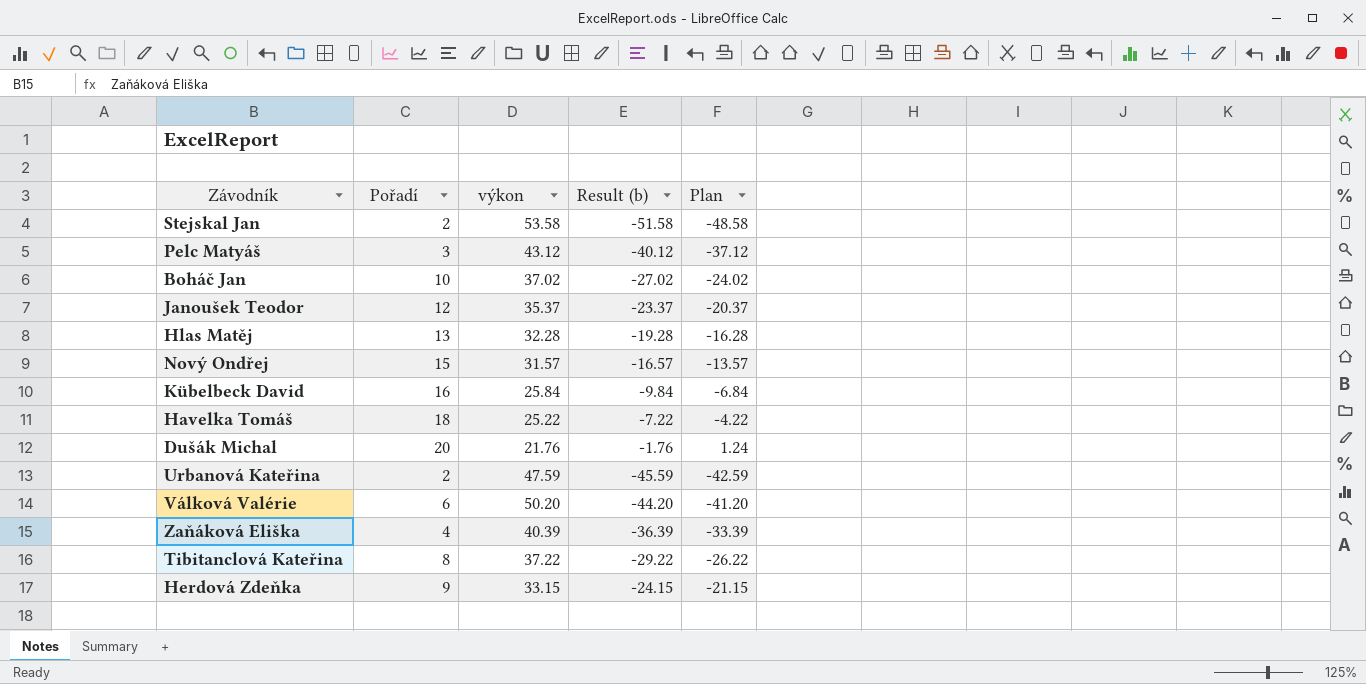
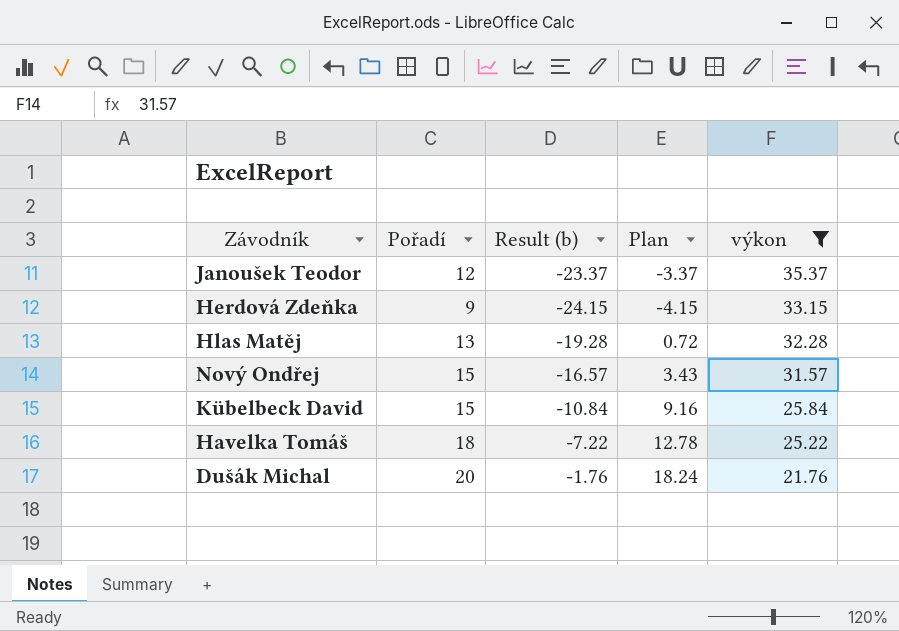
filter: none -> výkon <= 35.37
row order: none -> výkon descending
column Plan | formula: [Result (b)] + 3 -> [Result (b)] + 20
column výkon | position: 3 -> 5
Kübelbeck David | Pořadí: 16 -> 15
Kübelbeck David | Result (b): -9.84 -> -10.84

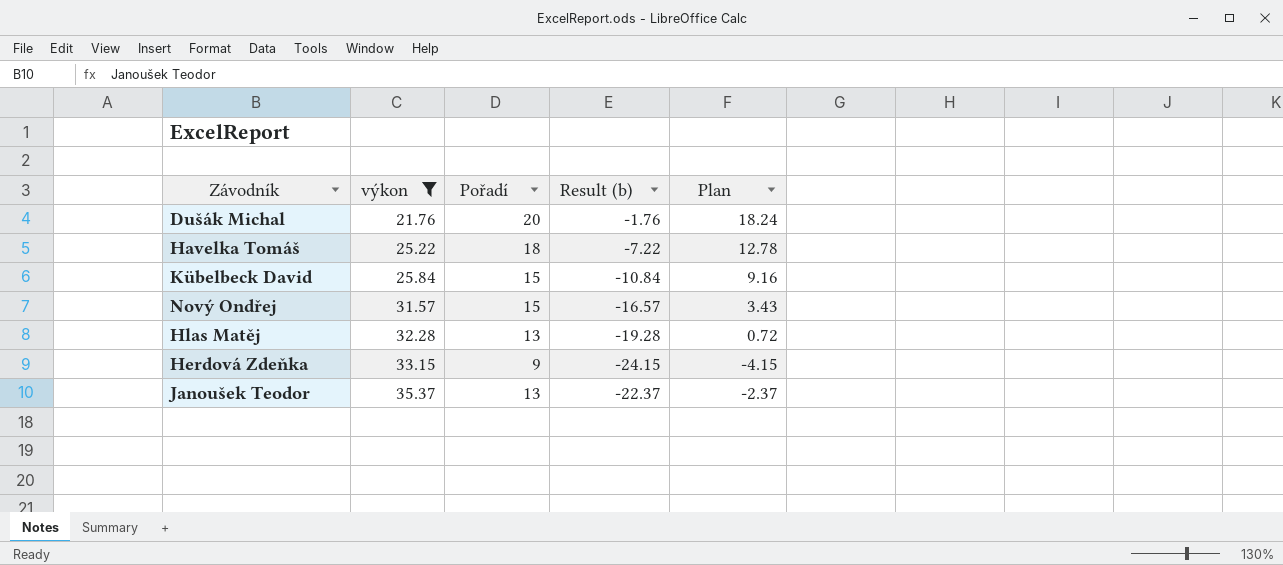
row order: výkon descending -> výkon ascending
column výkon | position: 5 -> 2
Janoušek Teodor | Pořadí: 12 -> 13
Janoušek Teodor | Result (b): -23.37 -> -22.37
Janoušek Teodor | Plan: -3.37 -> -2.37

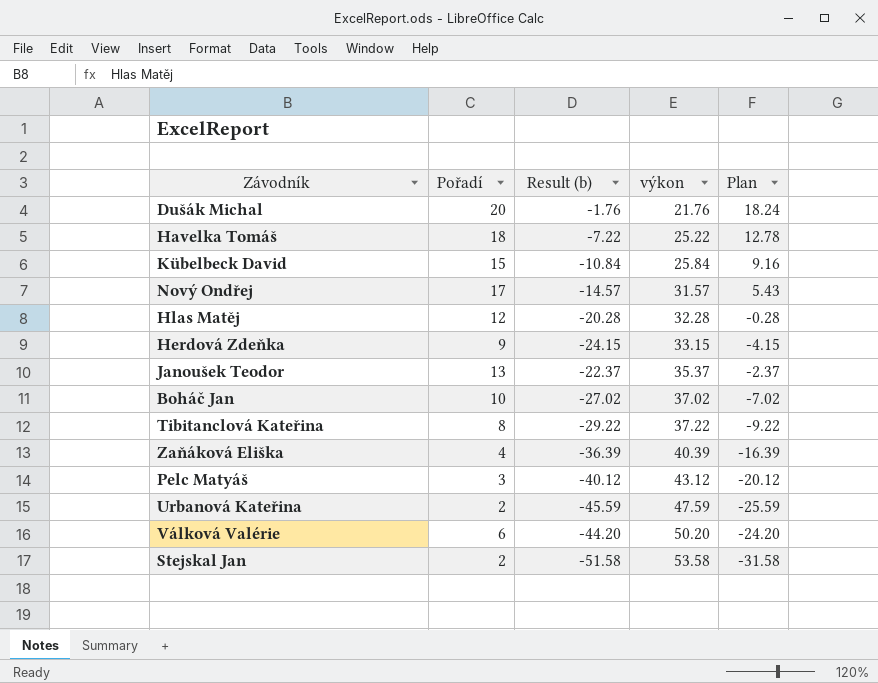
filter: výkon <= 35.37 -> none
column výkon | position: 2 -> 4
Nový Ondřej | Pořadí: 15 -> 17
Nový Ondřej | Result (b): -16.57 -> -14.57
Nový Ondřej | Plan: 3.43 -> 5.43
Hlas Matěj | Pořadí: 13 -> 12
Hlas Matěj | Result (b): -19.28 -> -20.28
Hlas Matěj | Plan: 0.72 -> -0.28

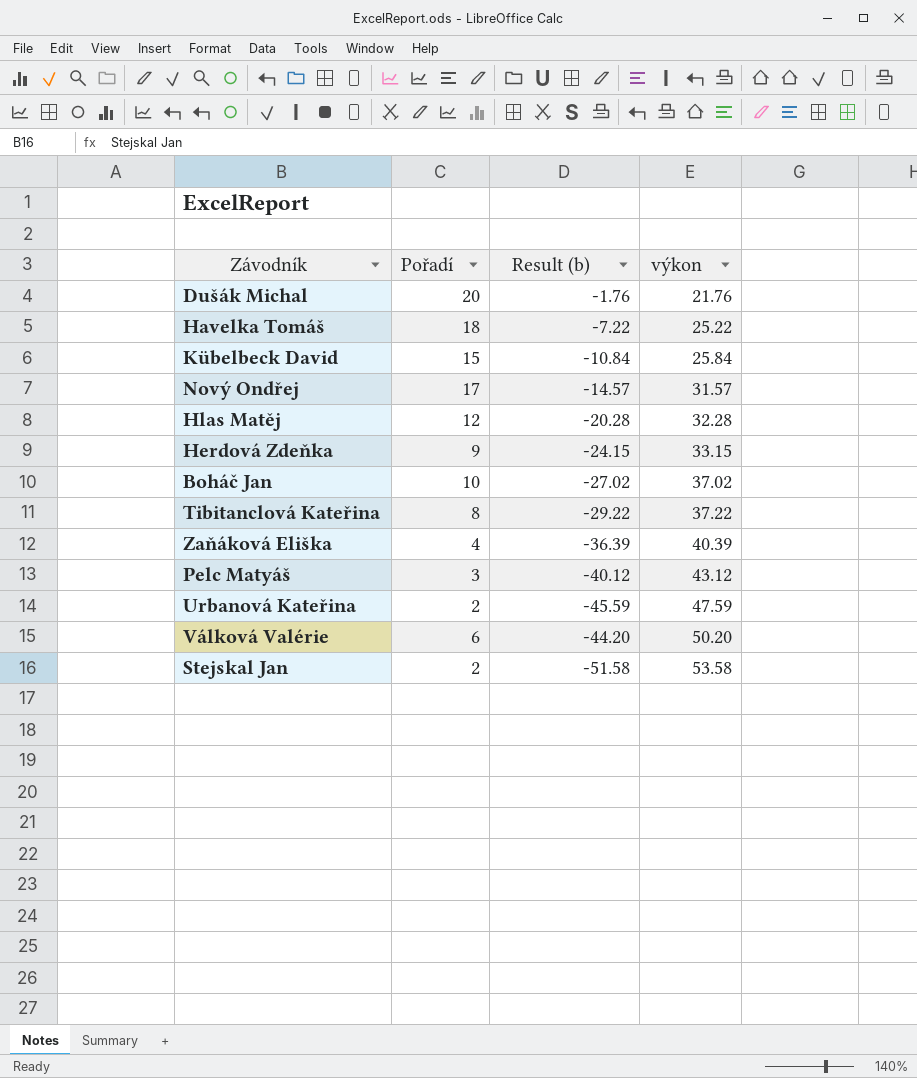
column Plan | formula: [Result (b)] + 20 -> none
row Janoušek Teodor: 13 | -22.37 | 35.37 | -2.37 -> none

